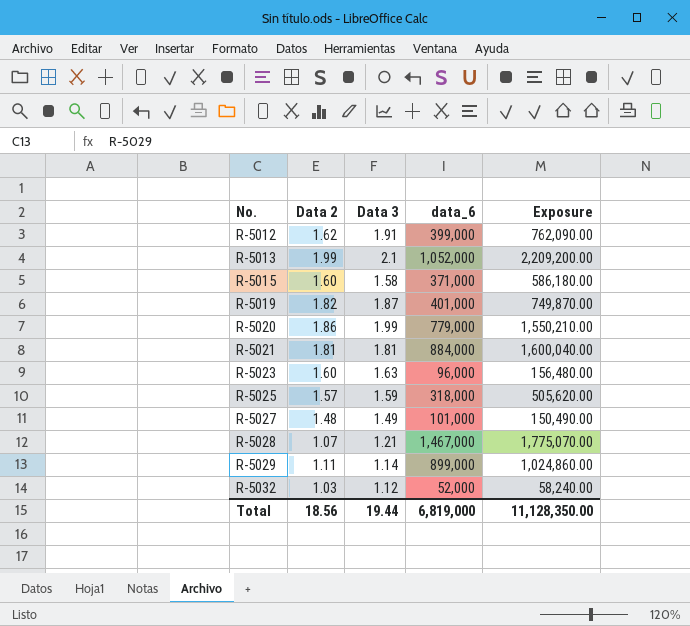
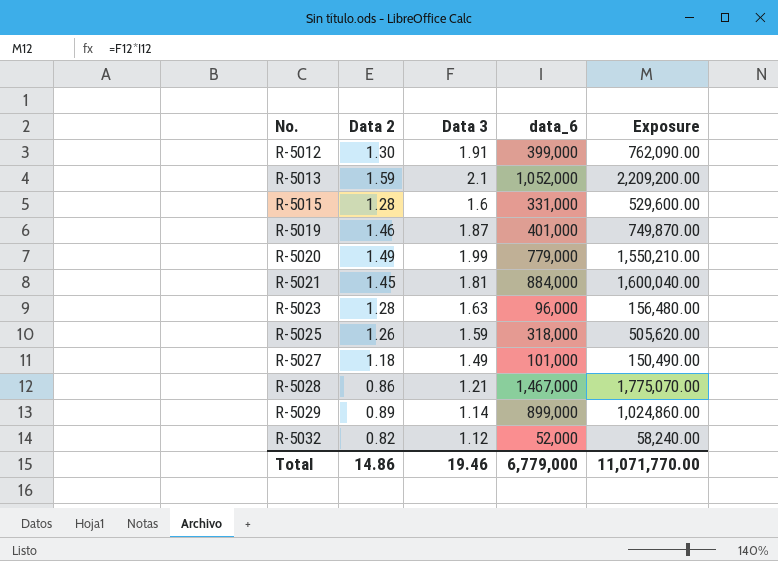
R-5012 | Data 2: 1.62 -> 1.30
R-5013 | Data 2: 1.99 -> 1.59
R-5015 | Data 2: 1.60 -> 1.28
R-5015 | Data 3: 1.58 -> 1.6
R-5015 | data_6: 371,000 -> 331,000
R-5015 | Exposure: 586,180.00 -> 529,600.00
R-5019 | Data 2: 1.82 -> 1.46
R-5020 | Data 2: 1.86 -> 1.49
R-5021 | Data 2: 1.81 -> 1.45
R-5023 | Data 2: 1.60 -> 1.28
R-5025 | Data 2: 1.57 -> 1.26
R-5027 | Data 2: 1.48 -> 1.18
R-5028 | Data 2: 1.07 -> 0.86
R-5029 | Data 2: 1.11 -> 0.89
R-5032 | Data 2: 1.03 -> 0.82
Total | Data 2: 18.56 -> 14.86
Total | Data 3: 19.44 -> 19.46
Total | data_6: 6,819,000 -> 6,779,000
Total | Exposure: 11,128,350.00 -> 11,071,770.00

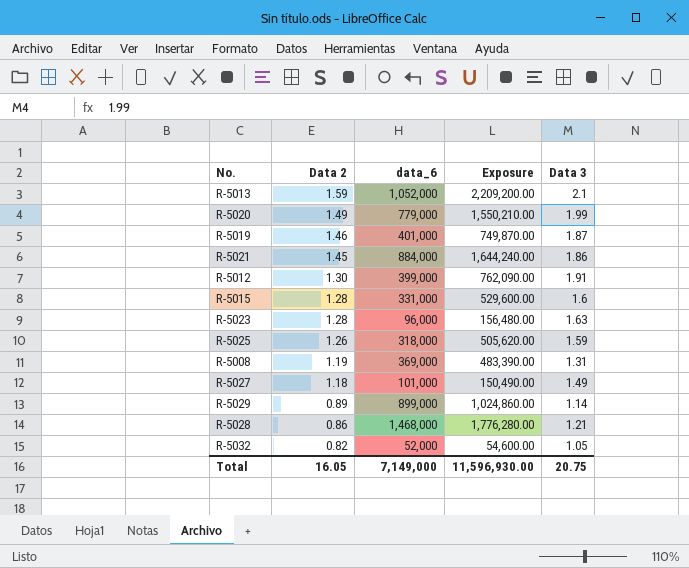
row order: No. ascending -> Data 2 descending
column Data 3 | position: 3 -> 5
R-5021 | Exposure: 1,600,040.00 -> 1,644,240.00
R-5021 | Data 3: 1.81 -> 1.86
row R-5008: none -> 1.19 | 369,000 | 483,390.00 | 1.31
R-5028 | data_6: 1,467,000 -> 1,468,000
R-5028 | Exposure: 1,775,070.00 -> 1,776,280.00
R-5032 | Exposure: 58,240.00 -> 54,600.00
R-5032 | Data 3: 1.12 -> 1.05
Total | Data 2: 14.86 -> 16.05
Total | data_6: 6,779,000 -> 7,149,000
Total | Exposure: 11,071,770.00 -> 11,596,930.00
Total | Data 3: 19.46 -> 20.75

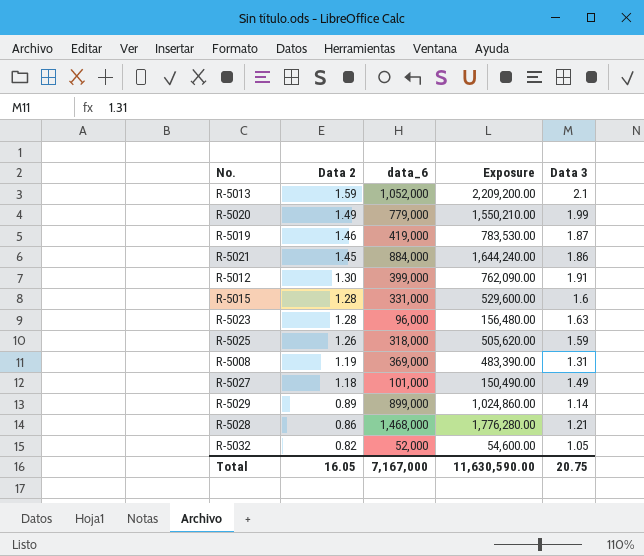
R-5019 | data_6: 401,000 -> 419,000
R-5019 | Exposure: 749,870.00 -> 783,530.00
Total | data_6: 7,149,000 -> 7,167,000
Total | Exposure: 11,596,930.00 -> 11,630,590.00

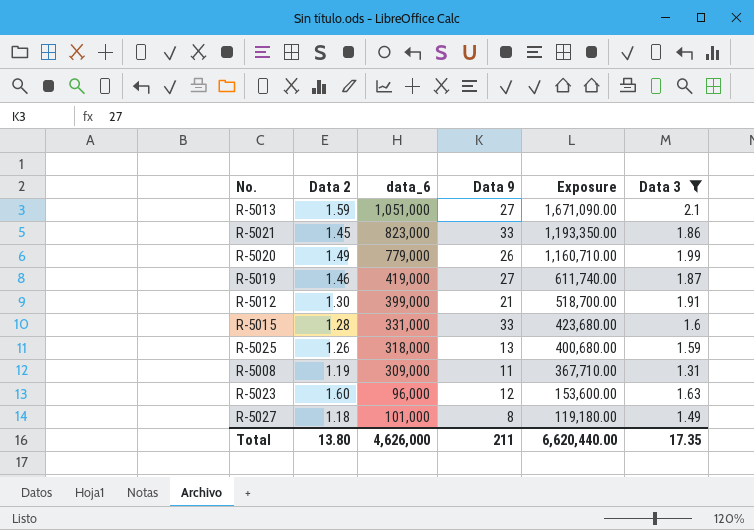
filter: none -> Data 3 >= 1.31
row order: Data 2 descending -> Exposure descending
column Data 9 | position: none -> 4
column Exposure | formula: [data_6] * [Data 3] -> [Data 2] * [data_6]
R-5013 | data_6: 1,052,000 -> 1,051,000
R-5021 | data_6: 884,000 -> 823,000
R-5008 | data_6: 369,000 -> 309,000
R-5023 | Data 2: 1.28 -> 1.60
Total | Data 2: 16.05 -> 13.80
Total | data_6: 7,167,000 -> 4,626,000
Total | Exposure: 11,630,590.00 -> 6,620,440.00
Total | Data 3: 20.75 -> 17.35

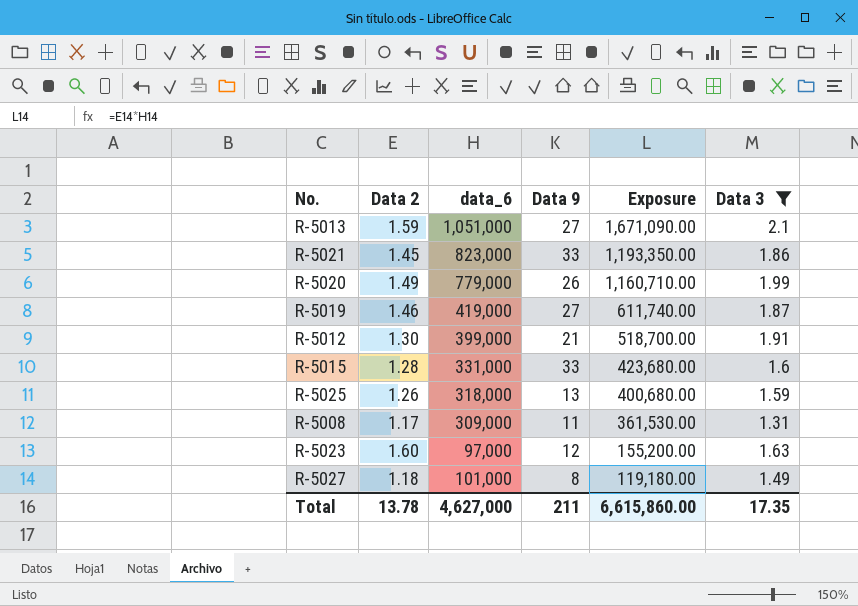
R-5008 | Data 2: 1.19 -> 1.17
R-5008 | Exposure: 367,710.00 -> 361,530.00
R-5023 | data_6: 96,000 -> 97,000
R-5023 | Exposure: 153,600.00 -> 155,200.00
Total | Data 2: 13.80 -> 13.78
Total | data_6: 4,626,000 -> 4,627,000
Total | Exposure: 6,620,440.00 -> 6,615,860.00

